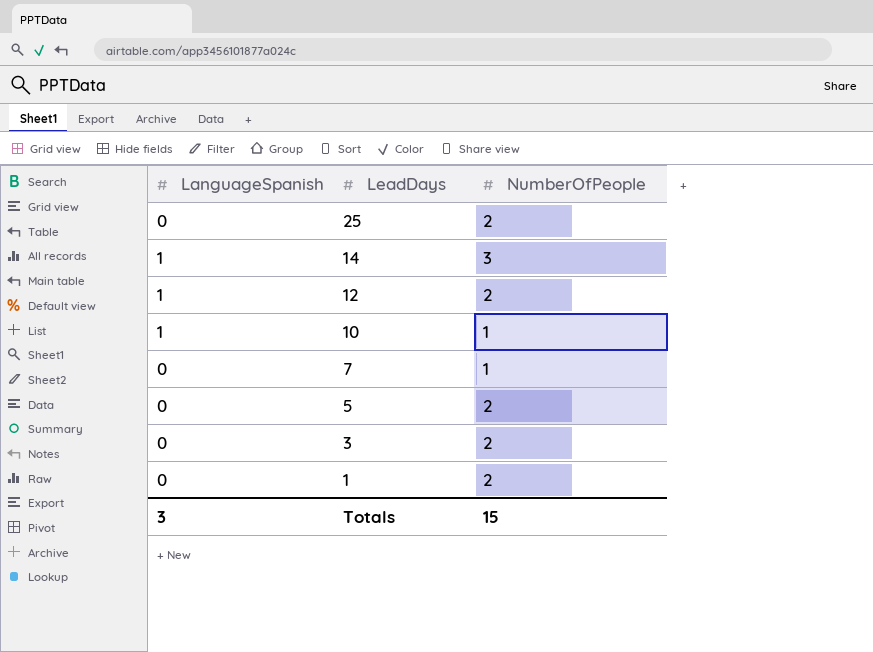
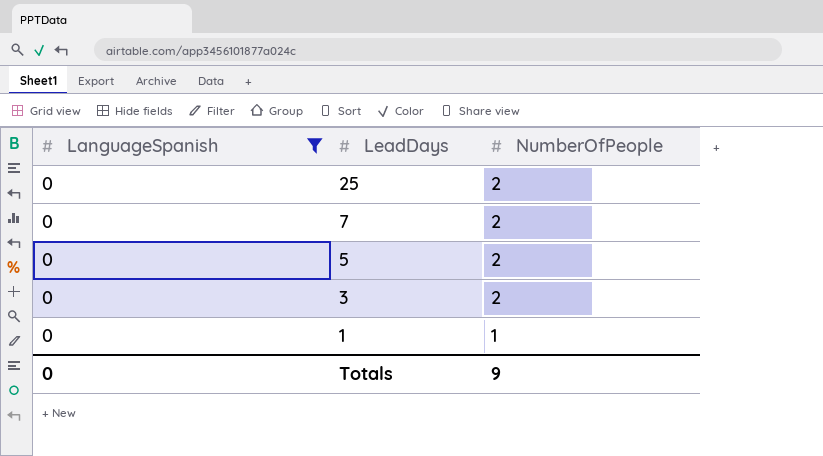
filter: none -> LanguageSpanish = 0
7 | NumberOfPeople: 1 -> 2
1 | NumberOfPeople: 2 -> 1
Totals | LanguageSpanish: 3 -> 0
Totals | NumberOfPeople: 15 -> 9

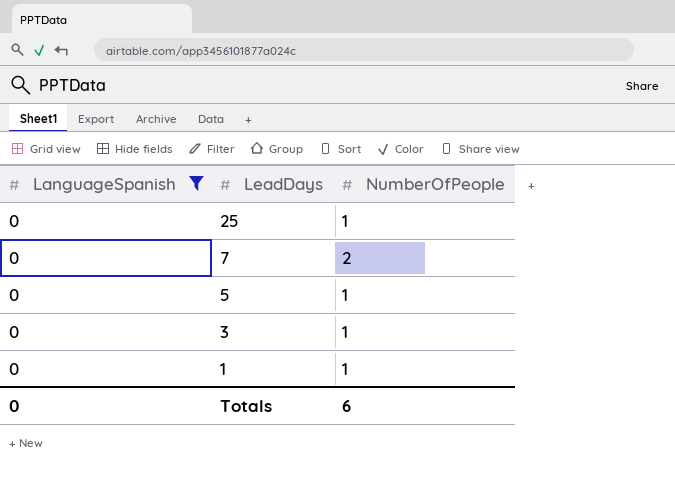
25 | NumberOfPeople: 2 -> 1
5 | NumberOfPeople: 2 -> 1
3 | NumberOfPeople: 2 -> 1
Totals | NumberOfPeople: 9 -> 6

